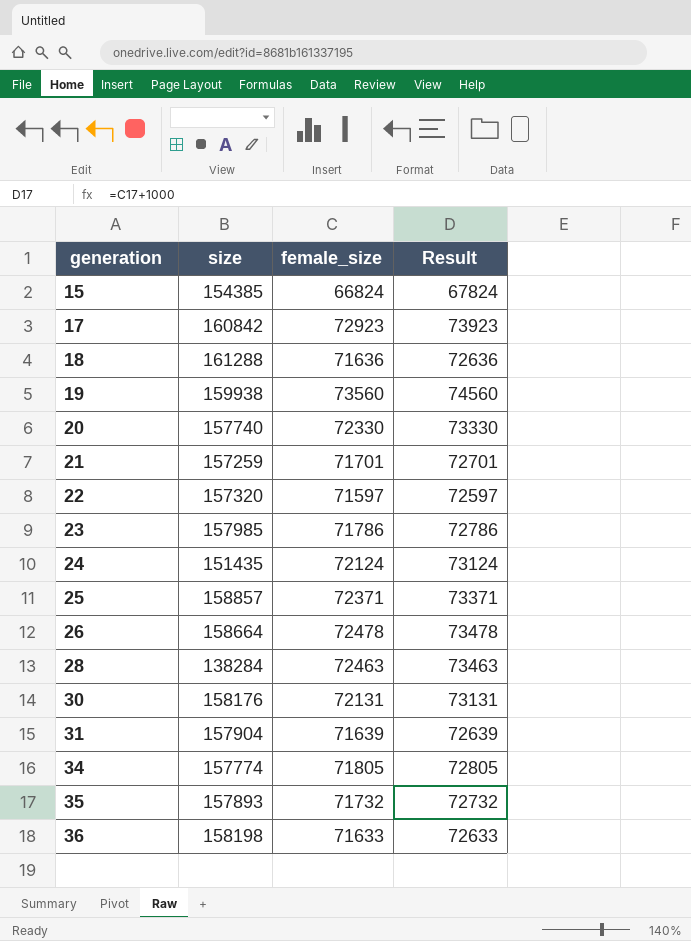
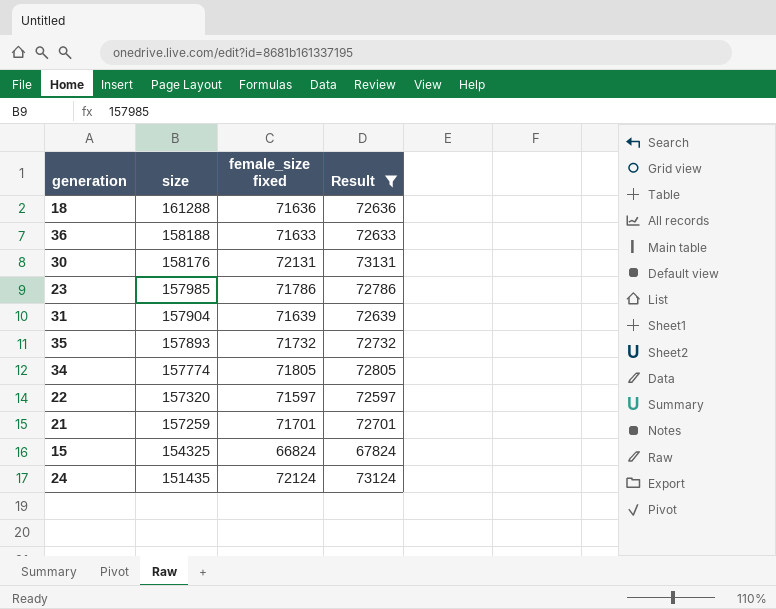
filter: none -> Result <= 73131
row order: generation ascending -> size descending
column name: female_size -> female_size fixed
36 | size: 158198 -> 158188
15 | size: 154385 -> 154325

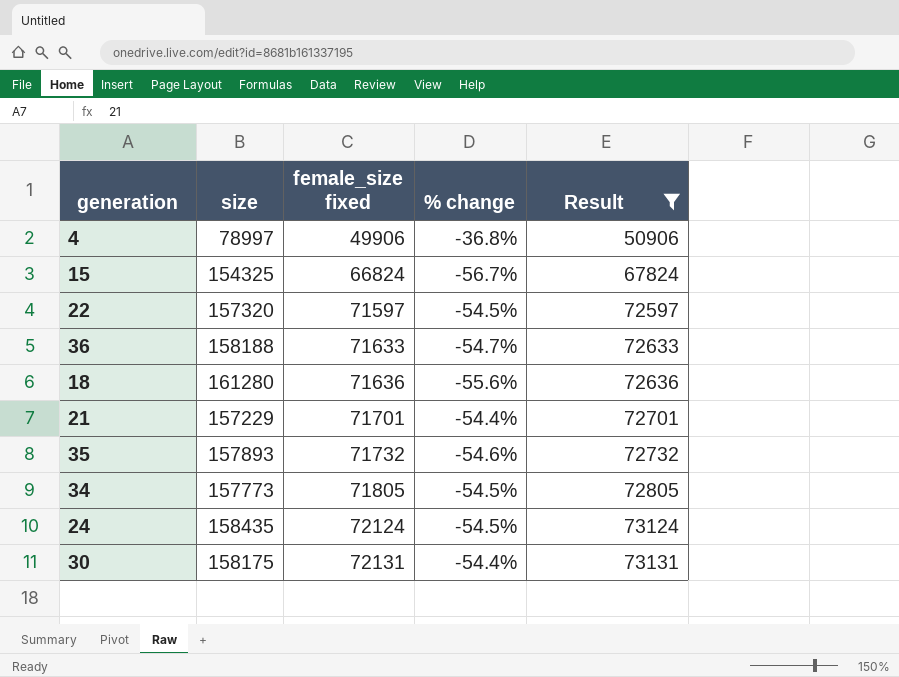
row order: size descending -> female_size fixed ascending
column % change | formula: none -> ([female_size fixed] - [size]) / [size]
row 23: 157985 | 71786 | 72786 -> none
row 31: 157904 | 71639 | 72639 -> none
row 4: none -> 78997 | 49906 | -36.8% | 50906
18 | size: 161288 -> 161280
21 | size: 157259 -> 157229
34 | size: 157774 -> 157773
24 | size: 151435 -> 158435
30 | size: 158176 -> 158175

